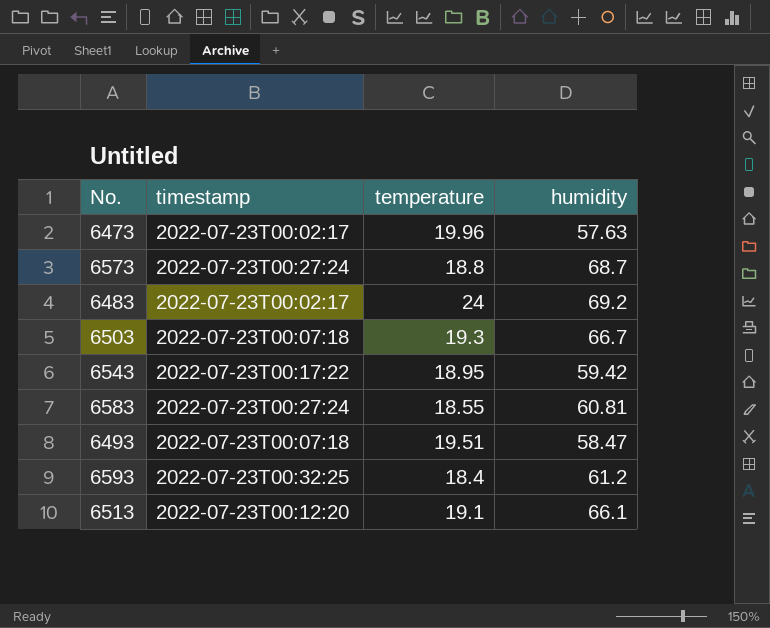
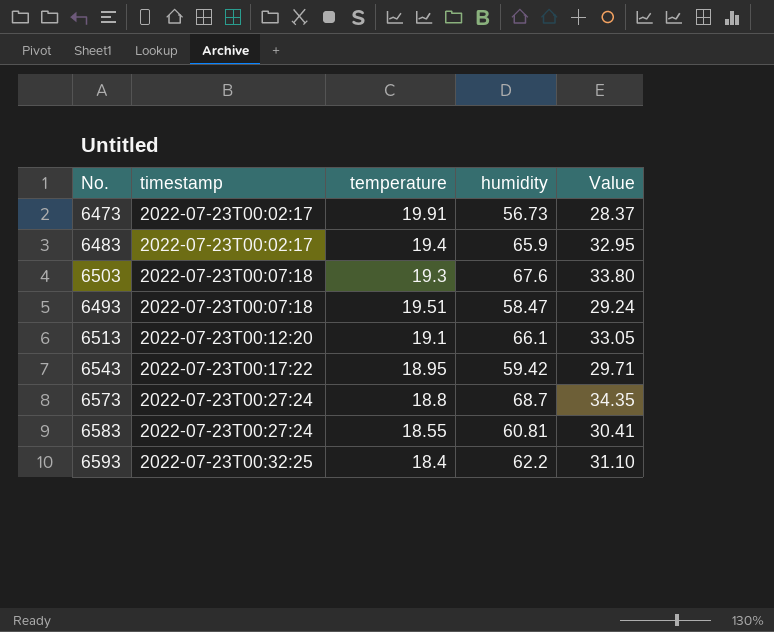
row order: none -> timestamp ascending
column Value | formula: none -> [humidity] * 0.5
6473 | temperature: 19.96 -> 19.91
6473 | humidity: 57.63 -> 56.73
6483 | temperature: 24 -> 19.4
6483 | humidity: 69.2 -> 65.9
6503 | humidity: 66.7 -> 67.6
6593 | humidity: 61.2 -> 62.2

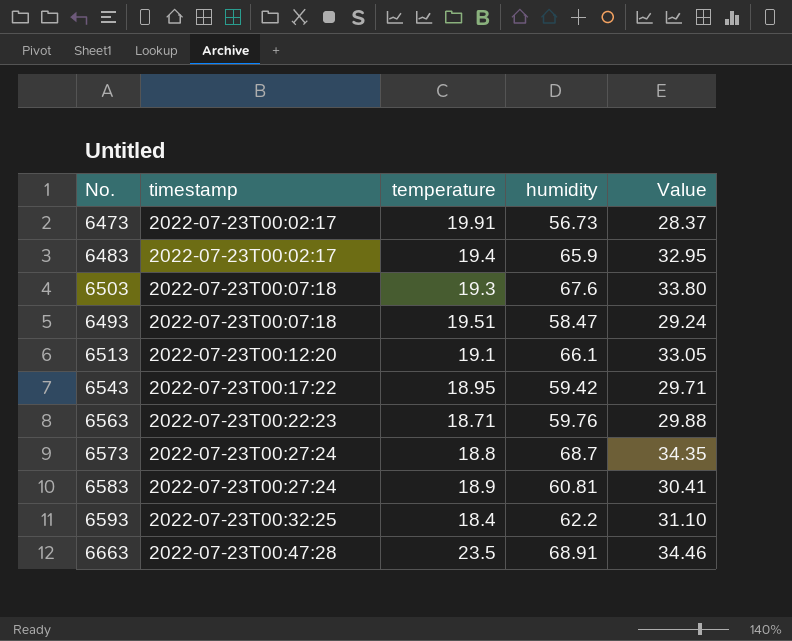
row 6563: none -> 2022-07-23T00:22:23 | 18.71 | 59.76 | 29.88
6583 | temperature: 18.55 -> 18.9
row 6663: none -> 2022-07-23T00:47:28 | 23.5 | 68.91 | 34.46

